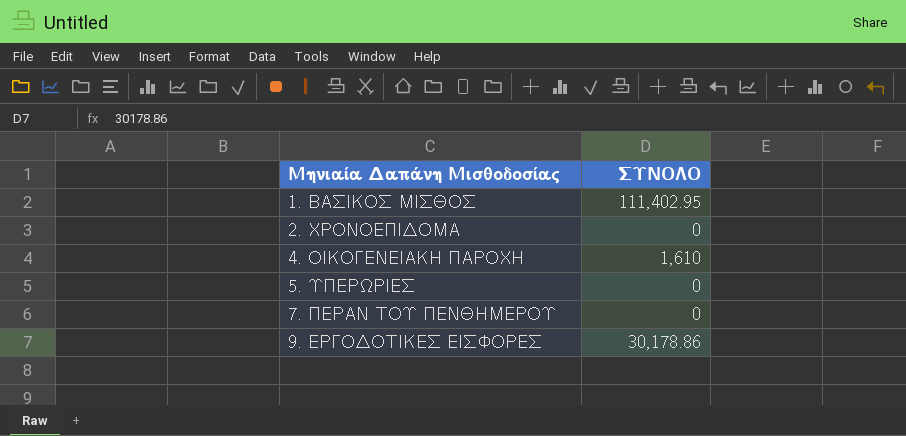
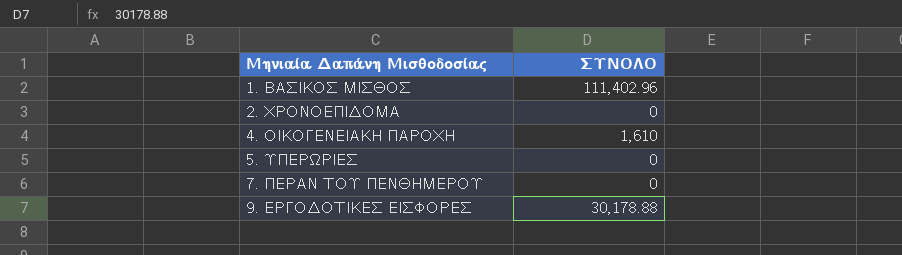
1. ΒΑΣΙΚΟΣ ΜΙΣΘΟΣ | ΣΥΝΟΛΟ: 111,402.95 -> 111,402.96
9. ΕΡΓΟΔΟΤΙΚΕΣ ΕΙΣΦΟΡΕΣ | ΣΥΝΟΛΟ: 30,178.86 -> 30,178.88

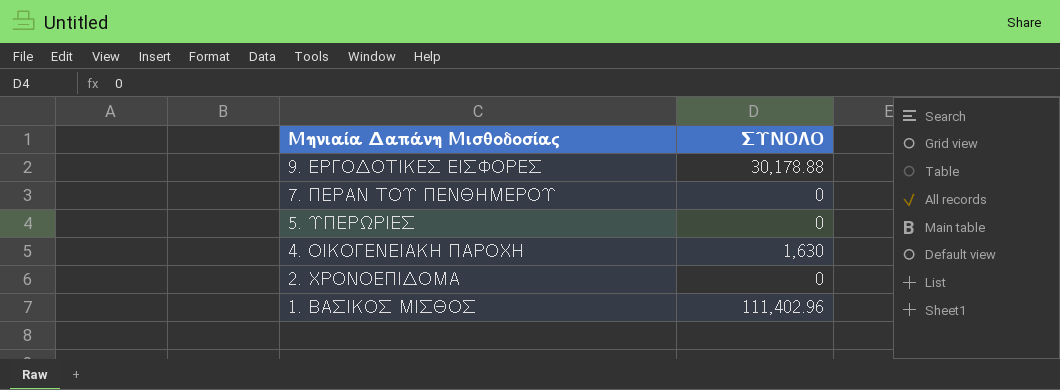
row order: Μηνιαία Δαπάνη Μισθοδοσίας ascending -> Μηνιαία Δαπάνη Μισθοδοσίας descending
4. ΟΙΚΟΓΕΝΕΙΑΚΗ ΠΑΡΟΧΗ | ΣΥΝΟΛΟ: 1,610 -> 1,630

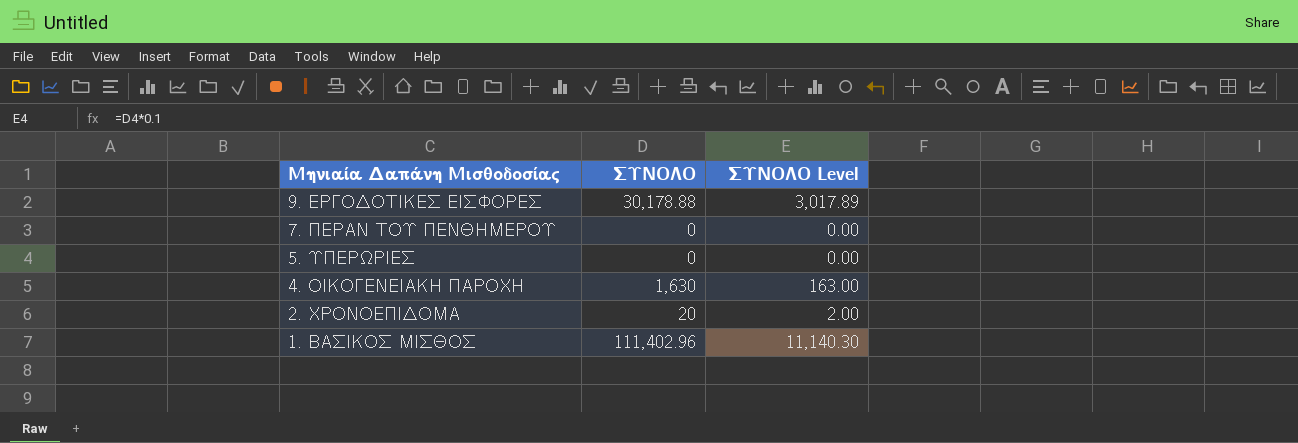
column ΣΥΝΟΛΟ Level | formula: none -> [ΣΥΝΟΛΟ] * 0.1
2. ΧΡΟΝΟΕΠΙΔΟΜΑ | ΣΥΝΟΛΟ: 0 -> 20

